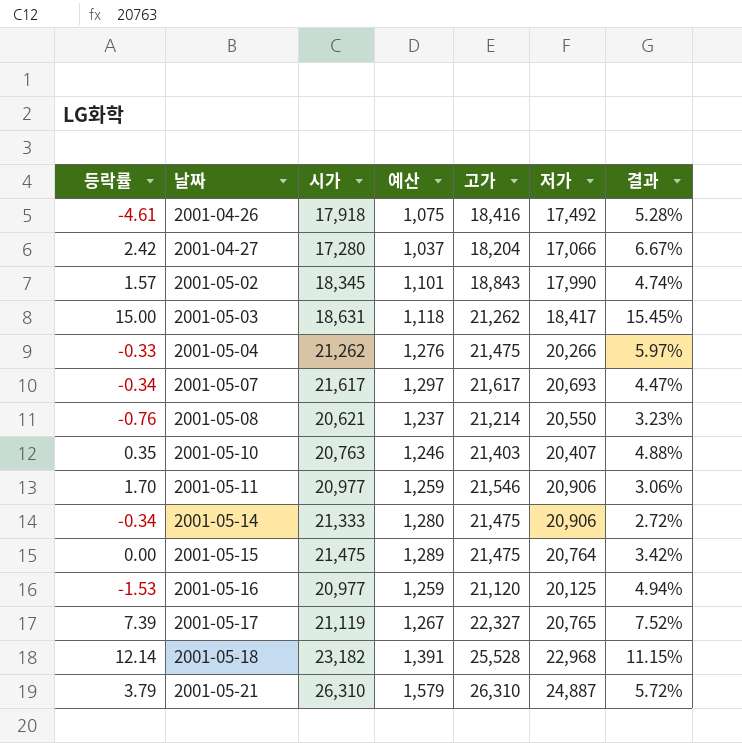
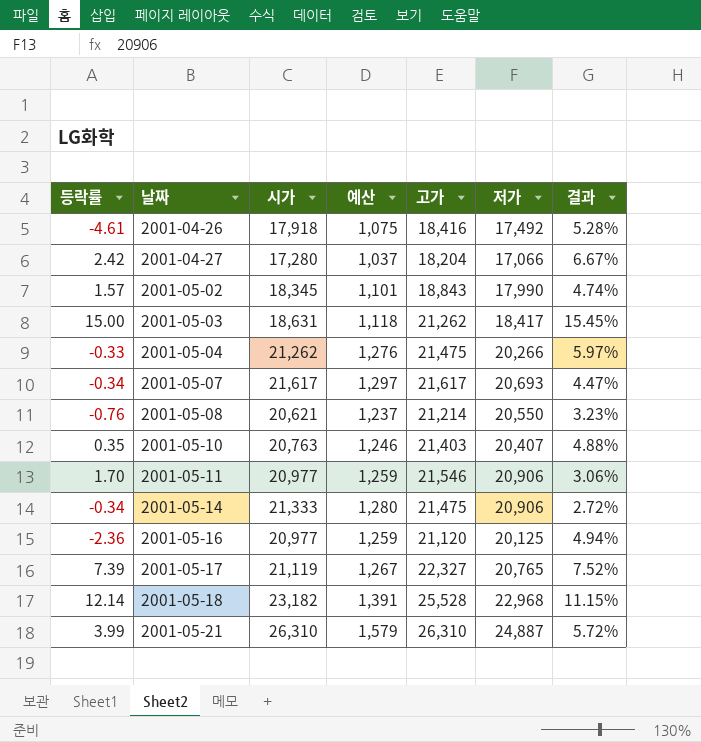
row 2001-05-15: 0.00 | 21,475 | 1,289 | 21,475 | 20,764 | 3.42% -> none
2001-05-16 | 등락률: -1.53 -> -2.36
2001-05-21 | 등락률: 3.79 -> 3.99

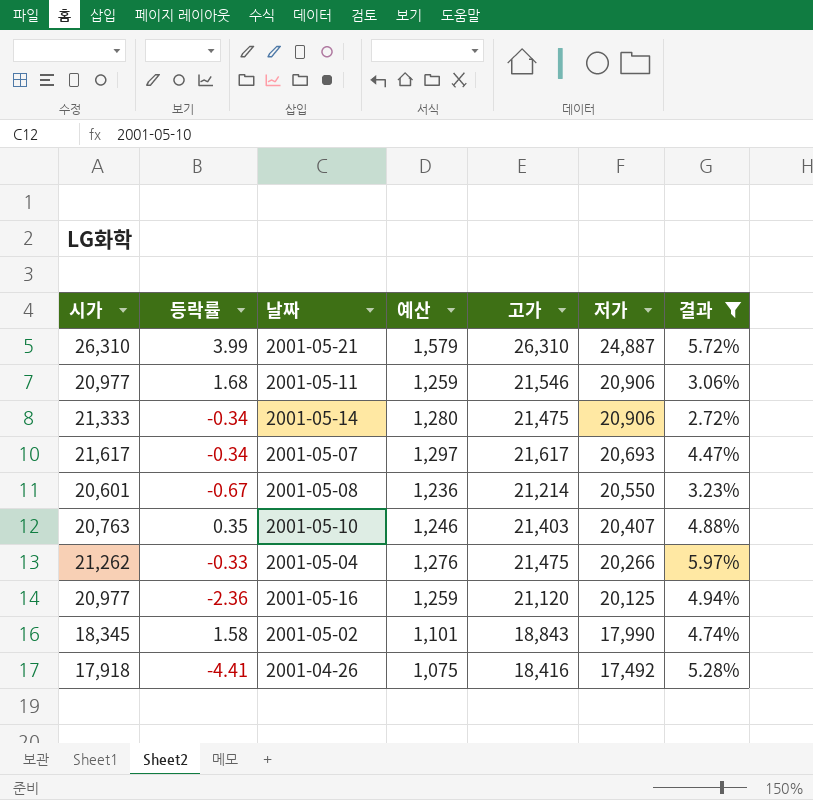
filter: none -> 결과 <= 5.97%
row order: 날짜 ascending -> 저가 descending
column 시가 | position: 3 -> 1
2001-05-11 | 등락률: 1.70 -> 1.68
2001-05-08 | 시가: 20,621 -> 20,601
2001-05-08 | 등락률: -0.76 -> -0.67
2001-05-08 | 예산: 1,237 -> 1,236
2001-05-02 | 등락률: 1.57 -> 1.58
2001-04-26 | 등락률: -4.61 -> -4.41

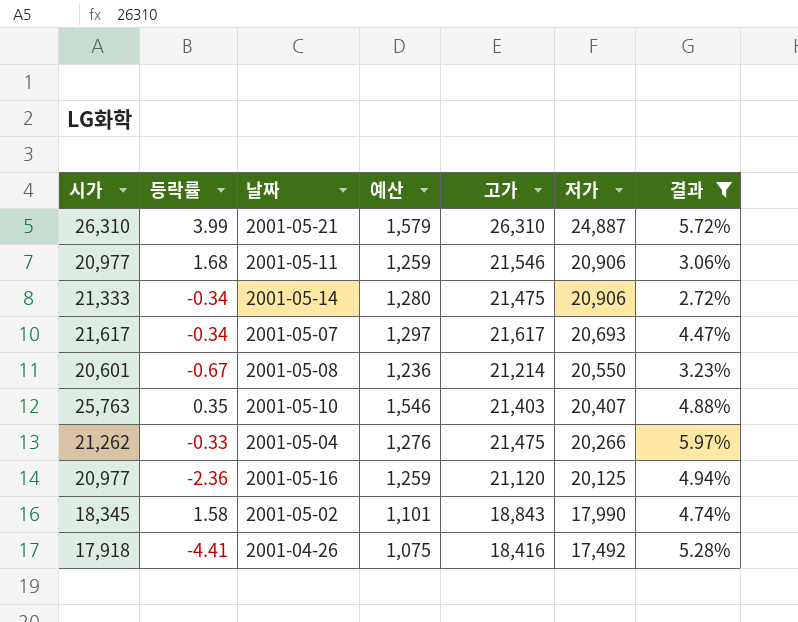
2001-05-10 | 시가: 20,763 -> 25,763
2001-05-10 | 예산: 1,246 -> 1,546

